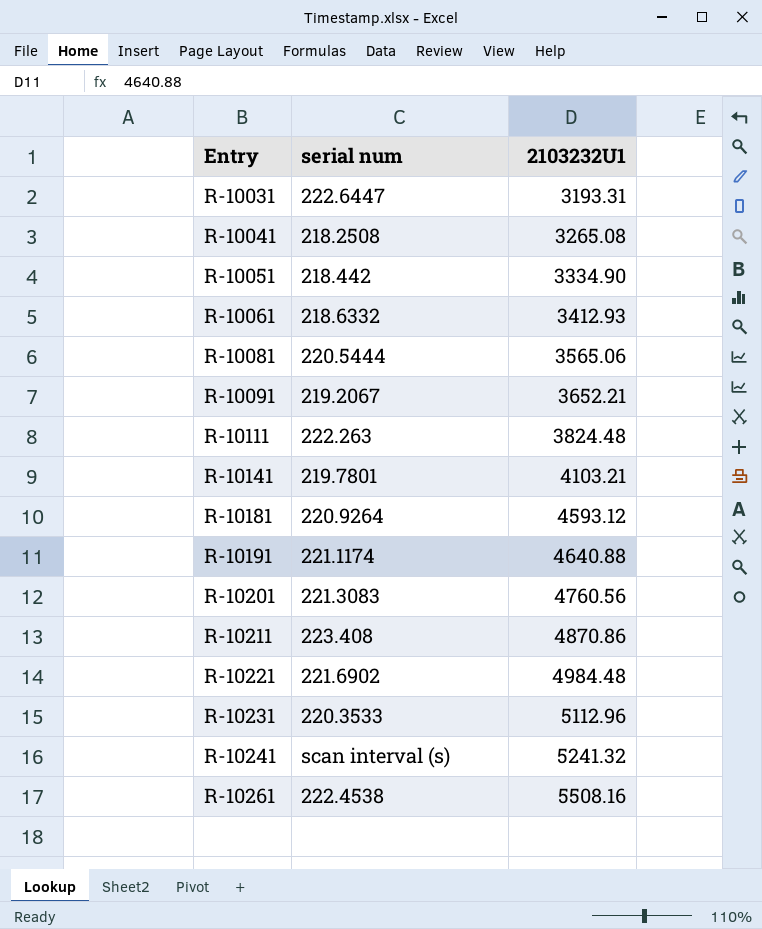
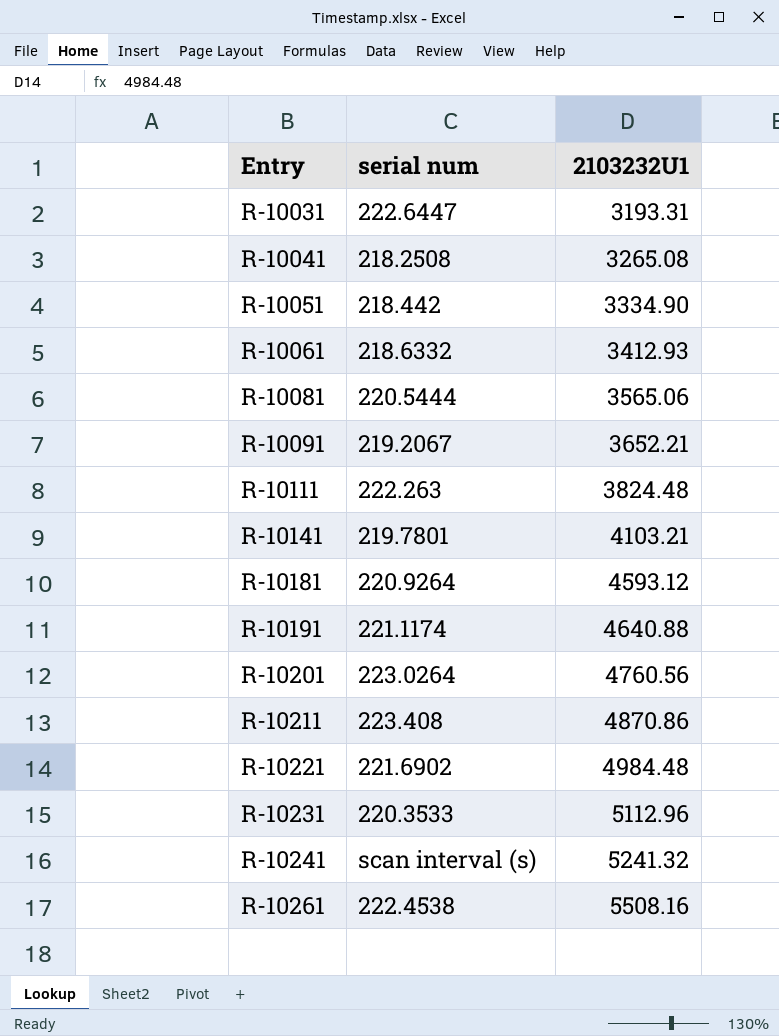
R-10201 | serial num: 221.3083 -> 223.0264

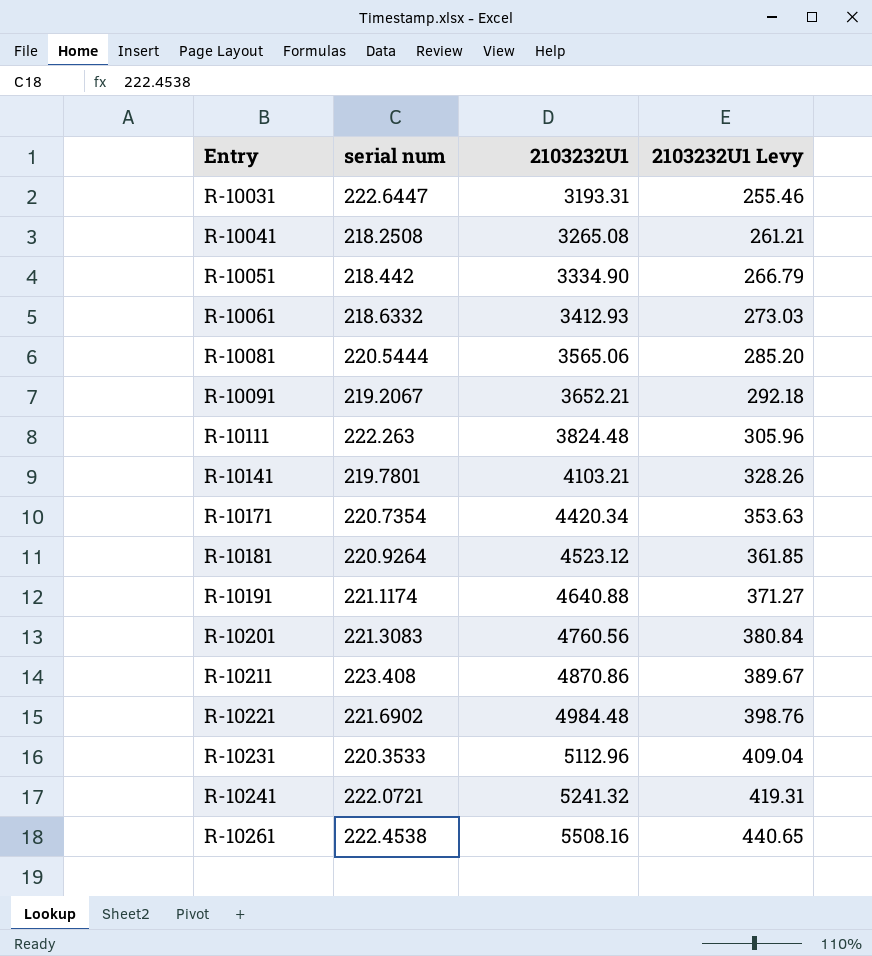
column 2103232U1 Levy | formula: none -> [2103232U1] * 0.08
row R-10171: none -> 220.7354 | 4420.34 | 353.63
R-10181 | 2103232U1: 4593.12 -> 4523.12
R-10201 | serial num: 223.0264 -> 221.3083
R-10241 | serial num: scan interval (s) -> 222.0721

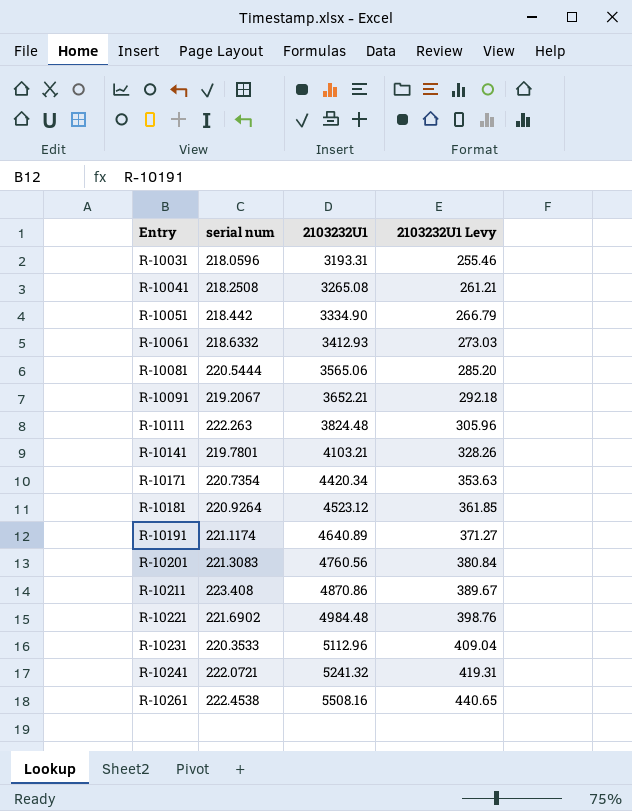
R-10031 | serial num: 222.6447 -> 218.0596
R-10191 | 2103232U1: 4640.88 -> 4640.89

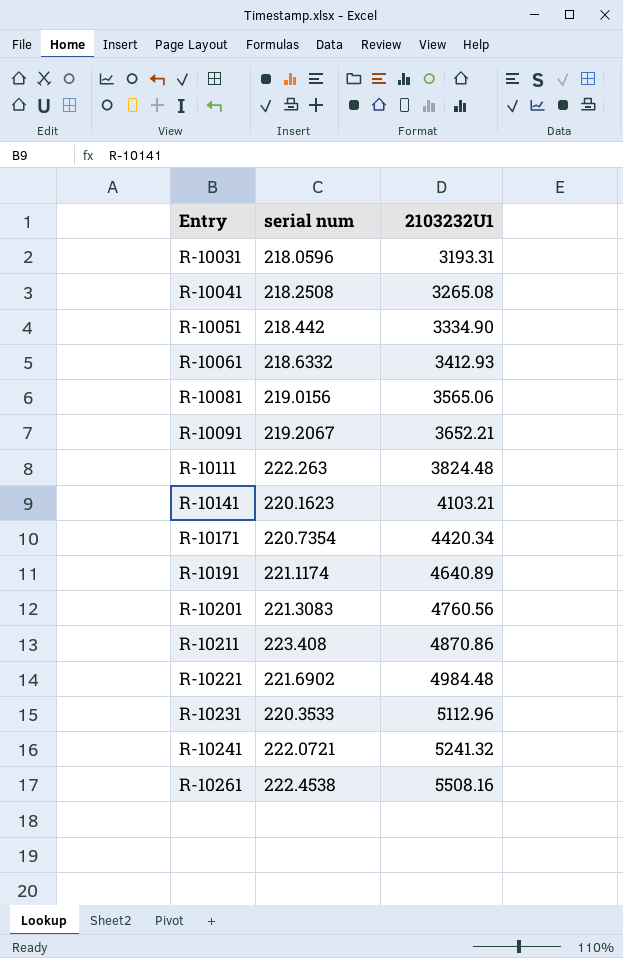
column 2103232U1 Levy | formula: [2103232U1] * 0.08 -> none
row R-10181: 220.9264 | 4523.12 | 361.85 -> none
R-10081 | serial num: 220.5444 -> 219.0156
R-10141 | serial num: 219.7801 -> 220.1623

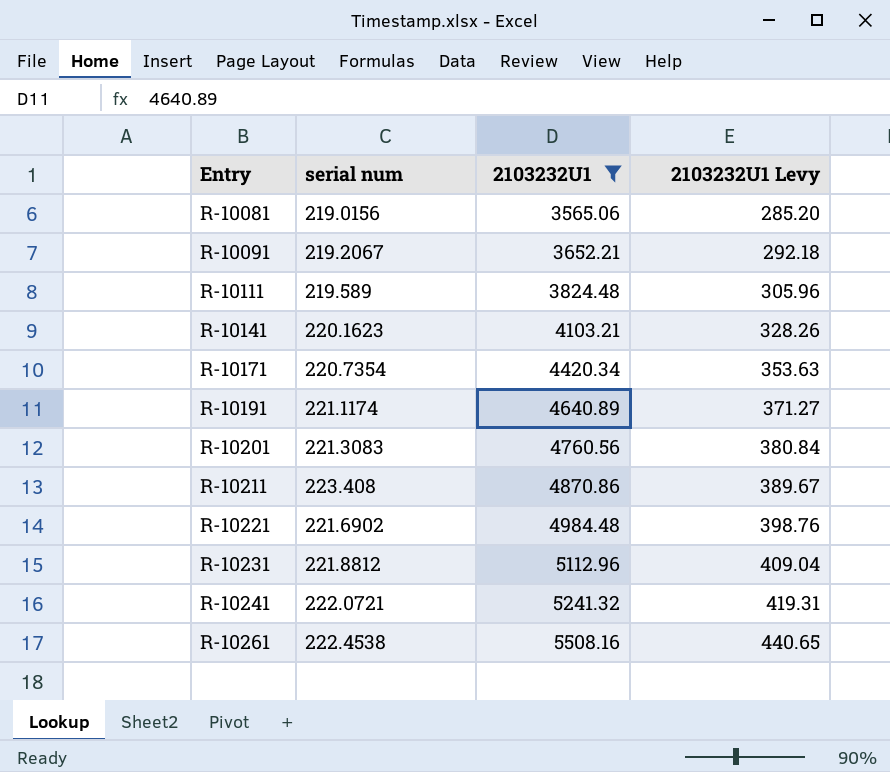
filter: none -> 2103232U1 >= 3565.06
column 2103232U1 Levy | formula: none -> [2103232U1] * 0.08
R-10111 | serial num: 222.263 -> 219.589
R-10231 | serial num: 220.3533 -> 221.8812

